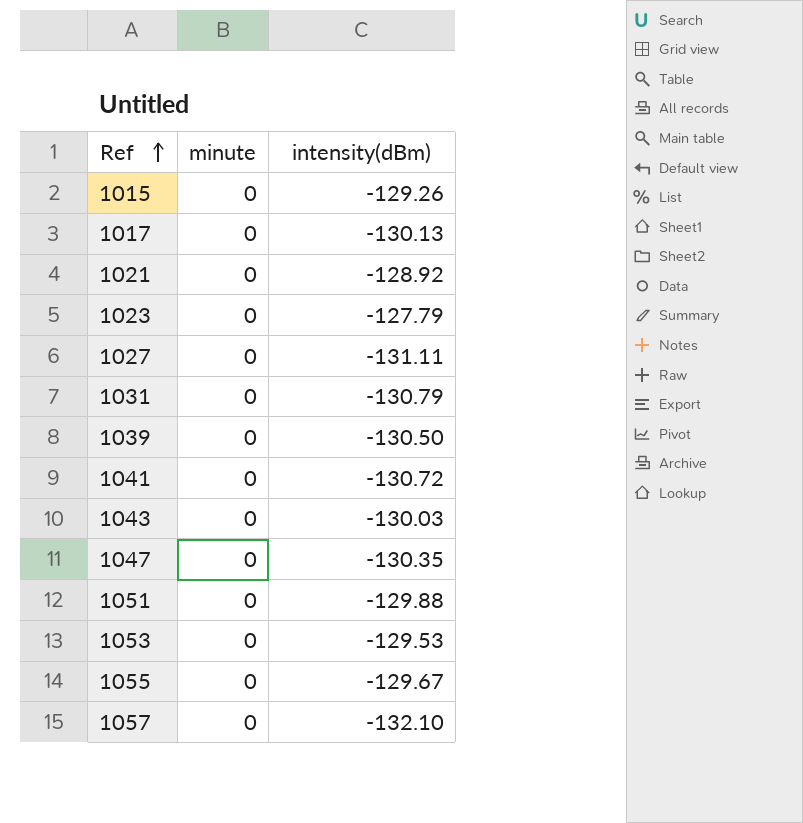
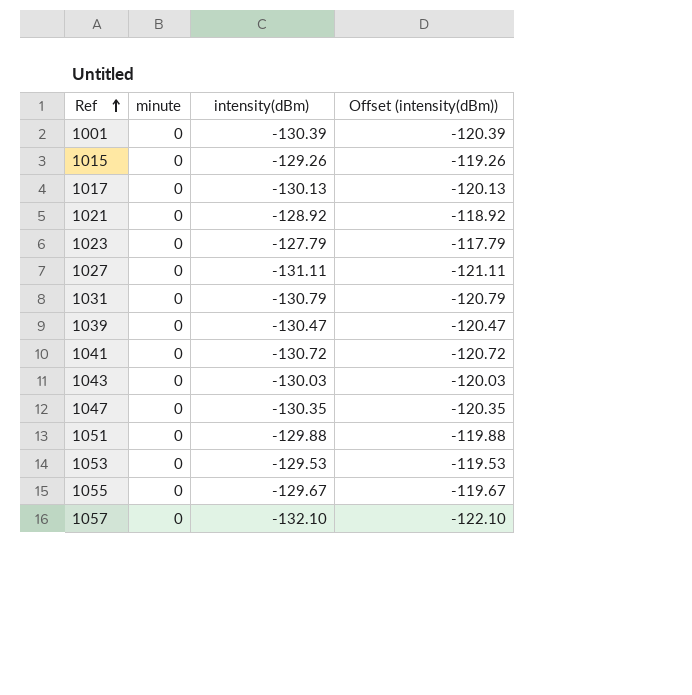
column Offset (intensity(dBm)) | formula: none -> [intensity(dBm)] + 10
row 1001: none -> 0 | -130.39 | -120.39
1039 | intensity(dBm): -130.50 -> -130.47

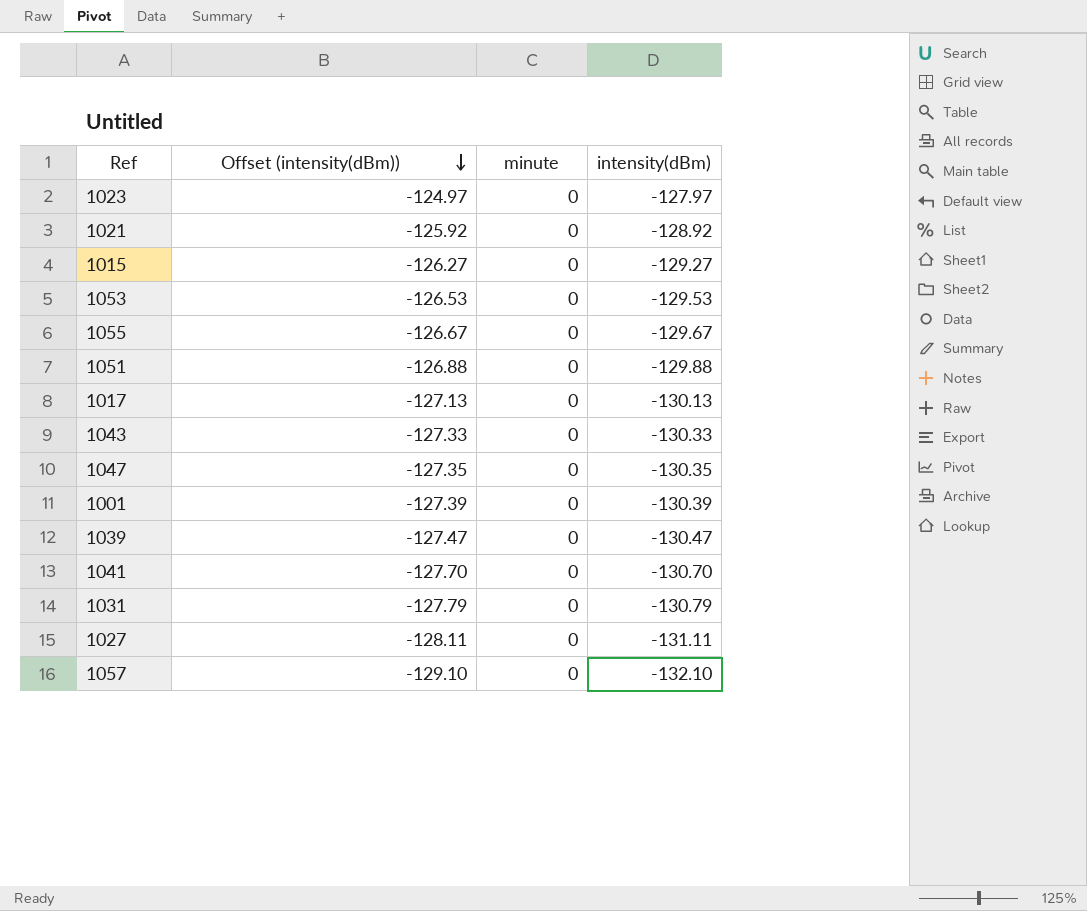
row order: Ref ascending -> Offset (intensity(dBm)) descending
column Offset (intensity(dBm)) | formula: [intensity(dBm)] + 10 -> [intensity(dBm)] + 3
column Offset (intensity(dBm)) | position: 4 -> 2
1023 | intensity(dBm): -127.79 -> -127.97
1015 | intensity(dBm): -129.26 -> -129.27
1043 | intensity(dBm): -130.03 -> -130.33
1041 | intensity(dBm): -130.72 -> -130.70

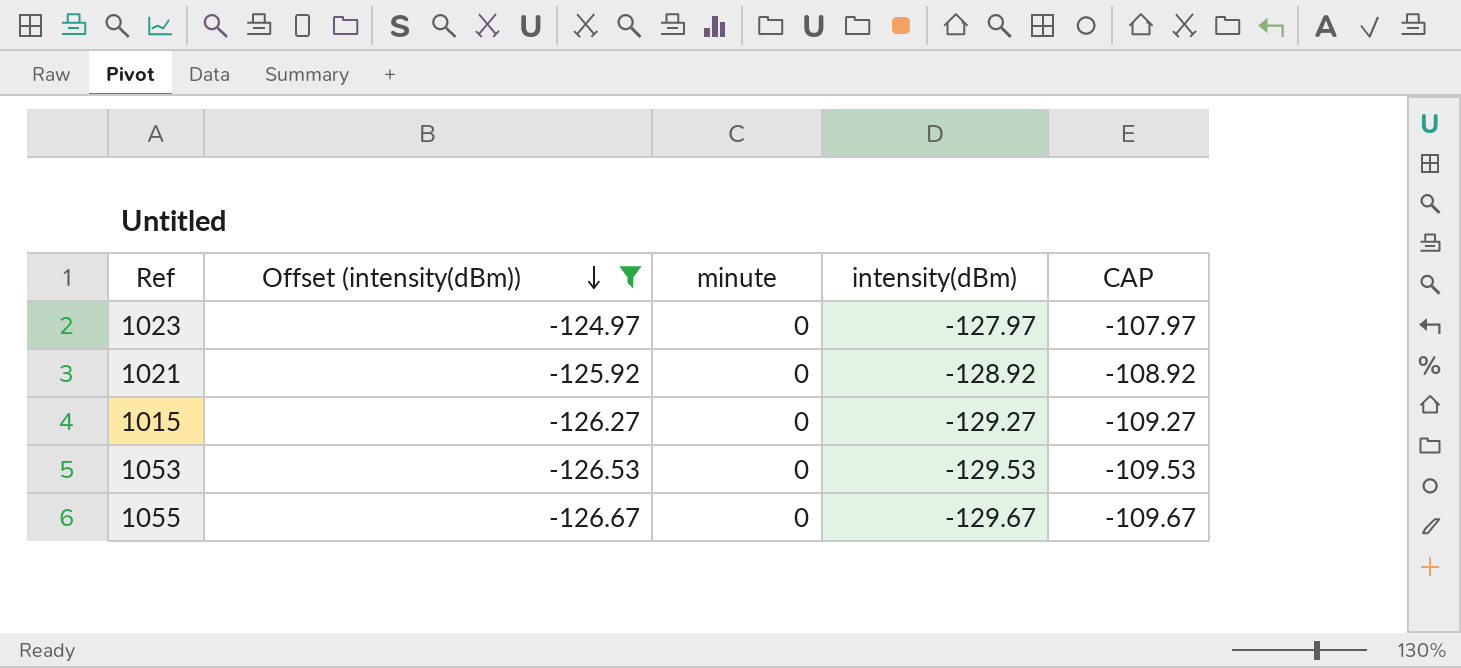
filter: none -> Offset (intensity(dBm)) >= -126.67
column CAP | formula: none -> [intensity(dBm)] + 20

